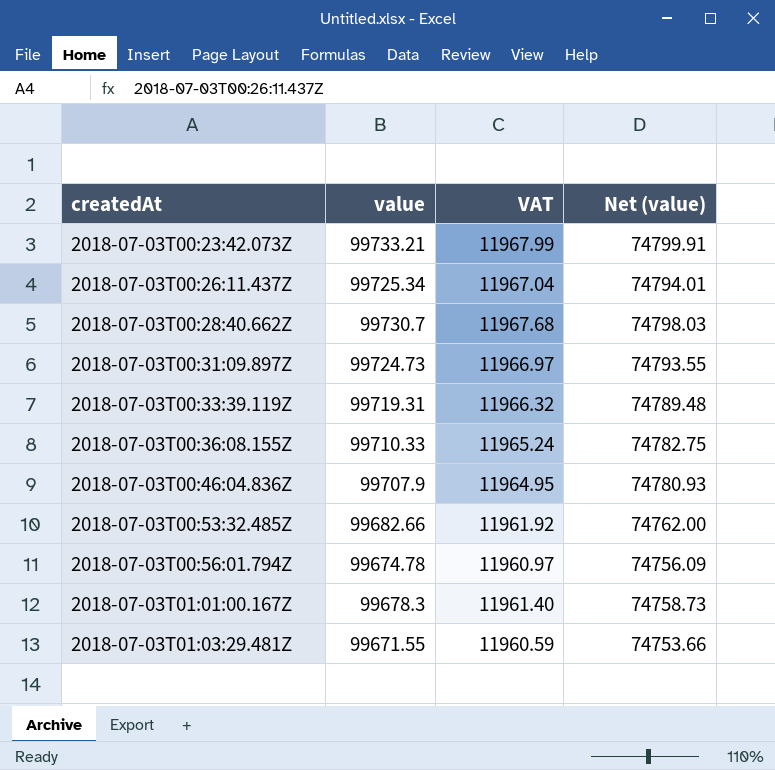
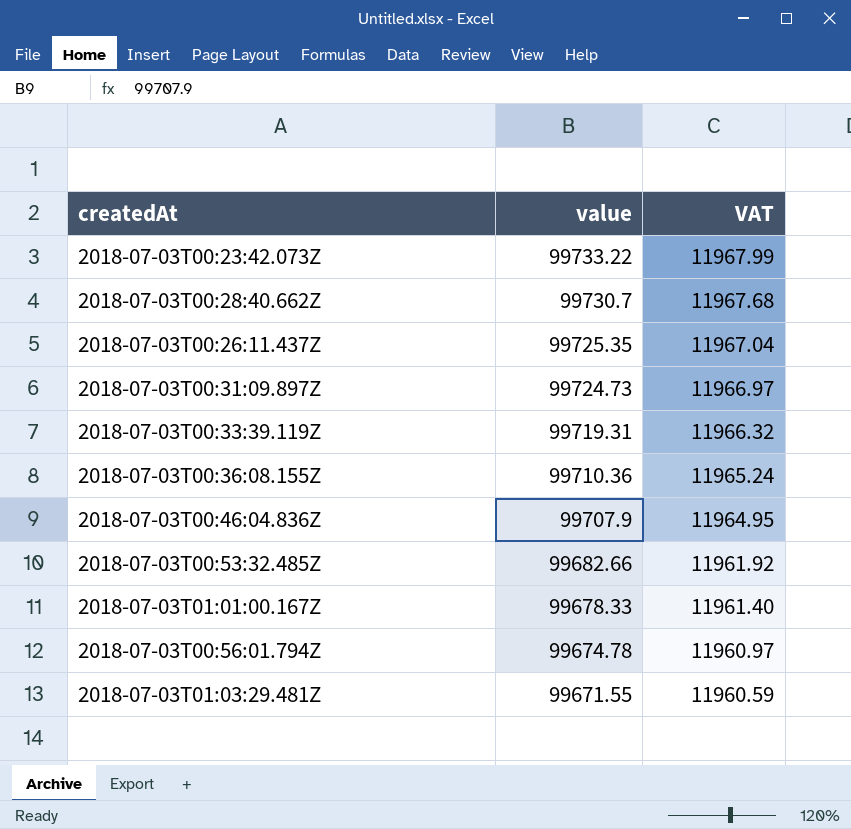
row order: createdAt ascending -> value descending
column Net (value) | formula: [value] * 0.75 -> none
2018-07-03T00:23:42.073Z | value: 99733.21 -> 99733.22
2018-07-03T00:26:11.437Z | value: 99725.34 -> 99725.35
2018-07-03T00:36:08.155Z | value: 99710.33 -> 99710.36
2018-07-03T01:01:00.167Z | value: 99678.3 -> 99678.33

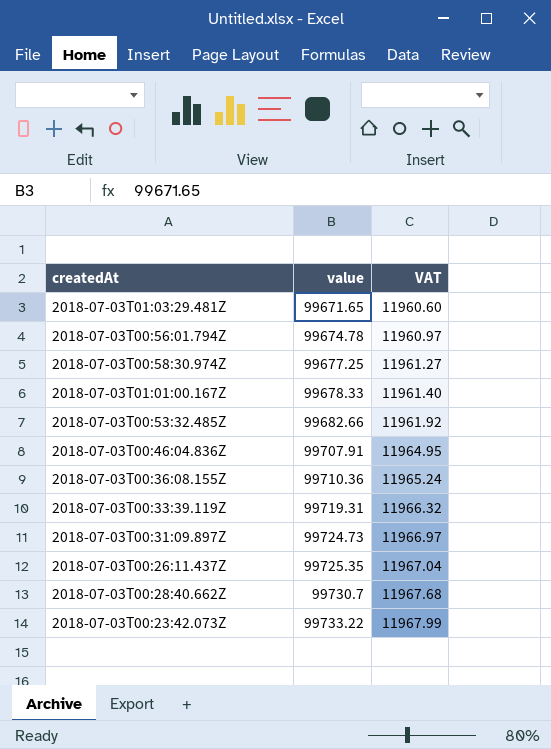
row order: value descending -> value ascending
2018-07-03T01:03:29.481Z | value: 99671.55 -> 99671.65
2018-07-03T01:03:29.481Z | VAT: 11960.59 -> 11960.60
row 2018-07-03T00:58:30.974Z: none -> 99677.25 | 11961.27
2018-07-03T00:46:04.836Z | value: 99707.9 -> 99707.91

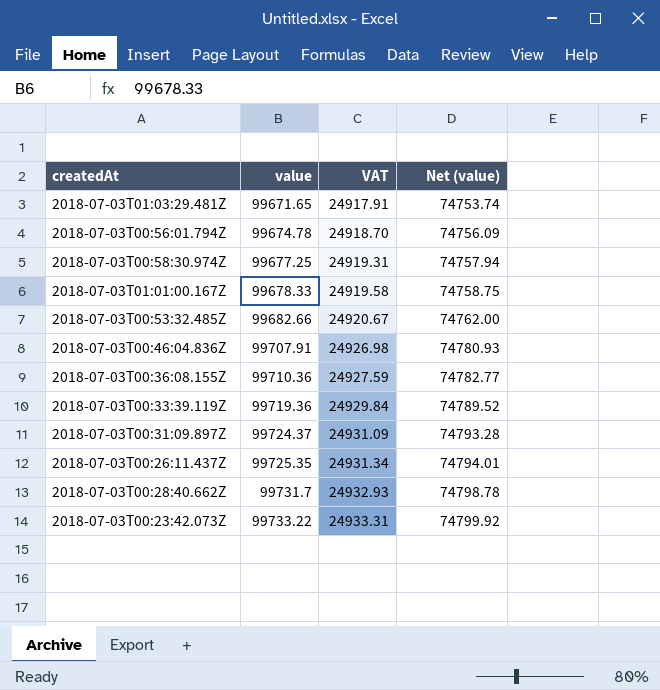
column VAT | formula: [value] * 0.12 -> [value] * 0.25
column Net (value) | formula: none -> [value] * 0.75
2018-07-03T00:33:39.119Z | value: 99719.31 -> 99719.36
2018-07-03T00:31:09.897Z | value: 99724.73 -> 99724.37
2018-07-03T00:28:40.662Z | value: 99730.7 -> 99731.7

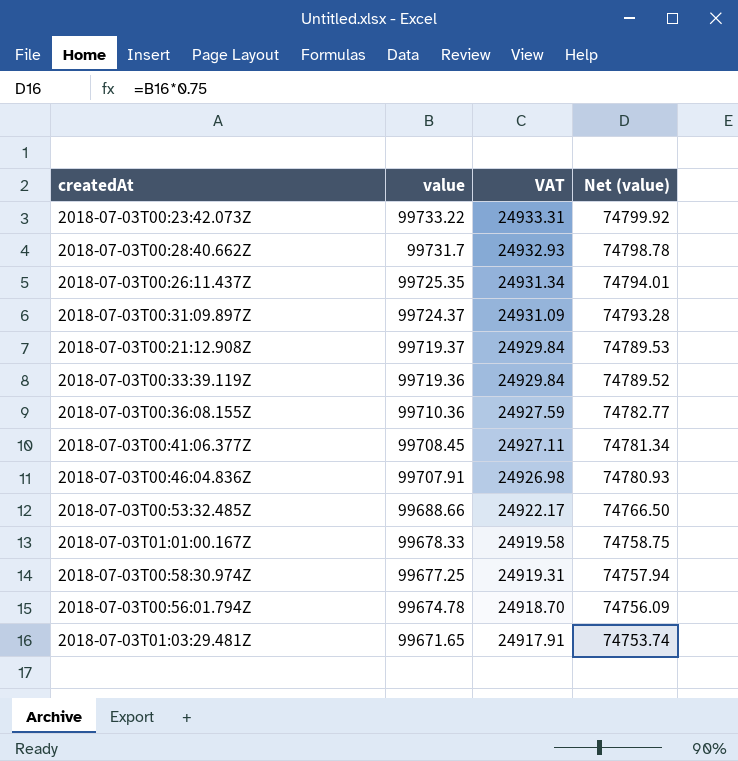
row order: value ascending -> value descending
row 2018-07-03T00:21:12.908Z: none -> 99719.37 | 24929.84 | 74789.53
row 2018-07-03T00:41:06.377Z: none -> 99708.45 | 24927.11 | 74781.34
2018-07-03T00:53:32.485Z | value: 99682.66 -> 99688.66
2018-07-03T00:53:32.485Z | VAT: 24920.67 -> 24922.17
2018-07-03T00:53:32.485Z | Net (value): 74762.00 -> 74766.50

